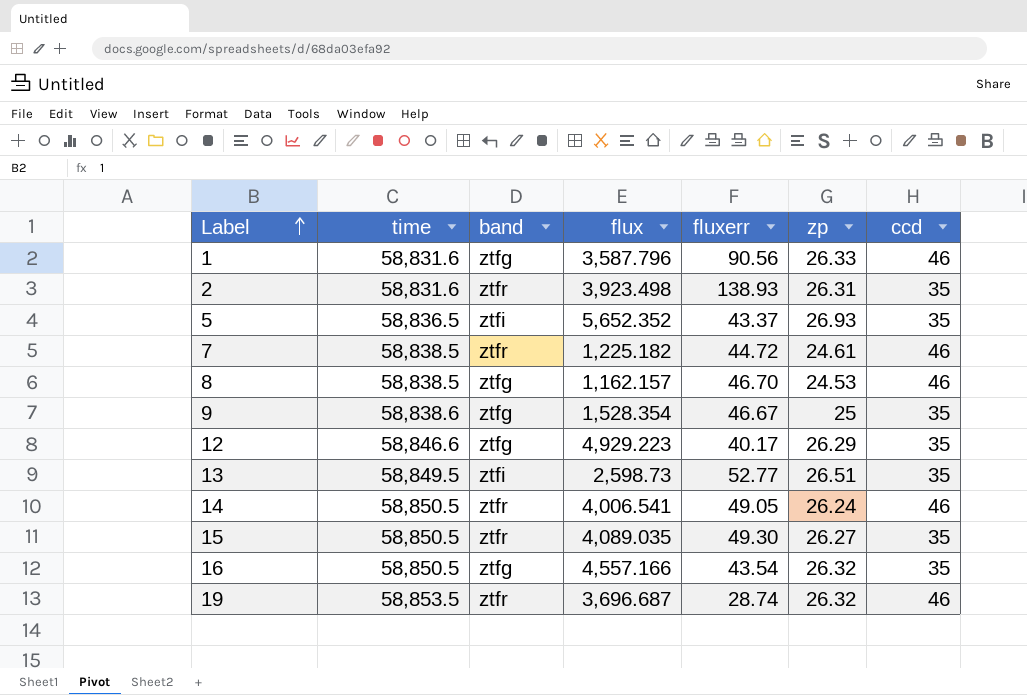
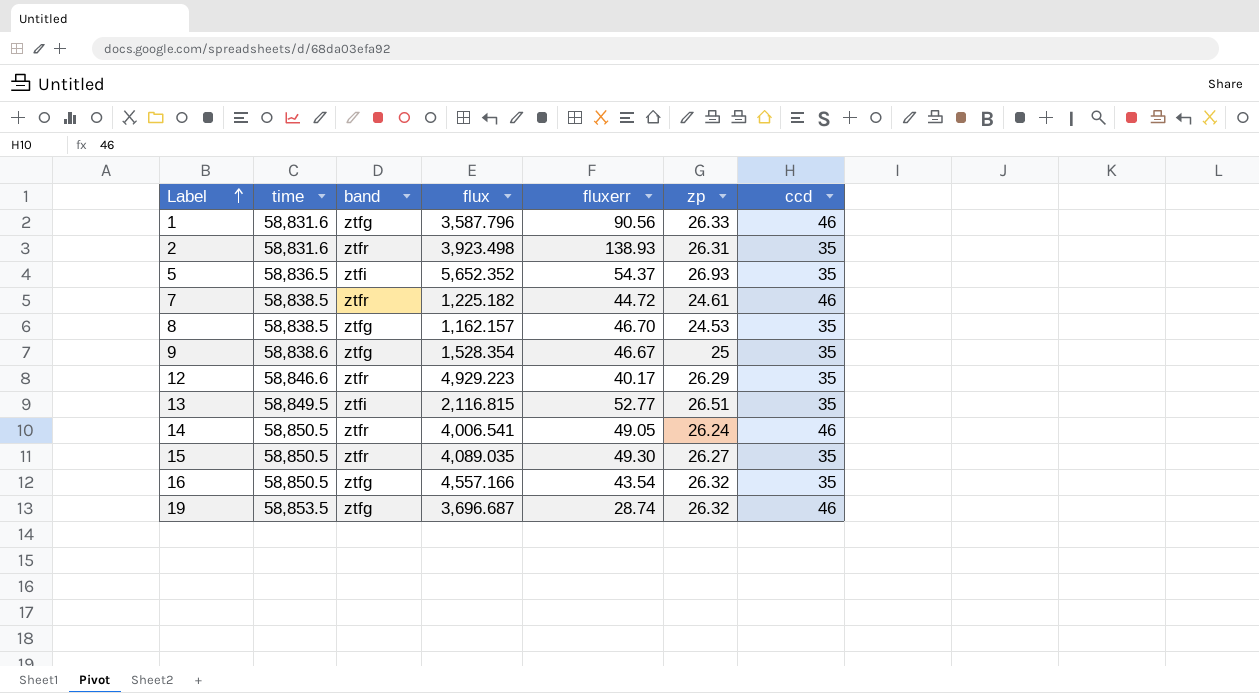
5 | fluxerr: 43.37 -> 54.37
8 | ccd: 46 -> 35
12 | band: ztfg -> ztfr
13 | flux: 2,598.73 -> 2,116.815
19 | band: ztfr -> ztfg

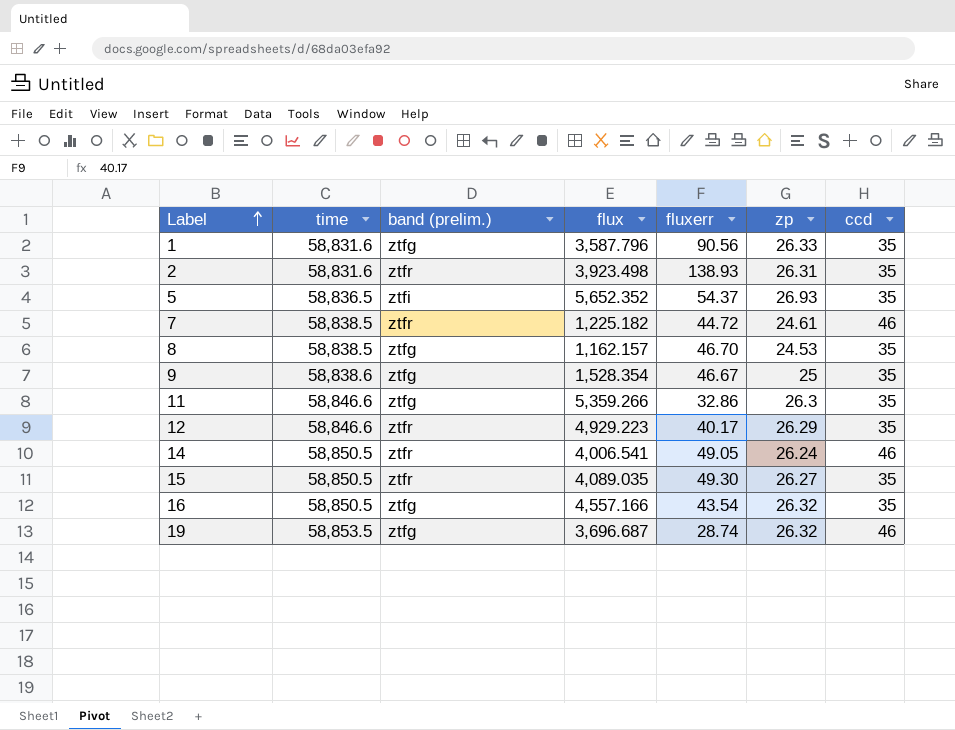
column name: band -> band (prelim.)
row 13: 58,849.5 | ztfi | 2,116.815 | 52.77 | 26.51 | 35 -> none
1 | ccd: 46 -> 35
row 11: none -> 58,846.6 | ztfg | 5,359.266 | 32.86 | 26.3 | 35

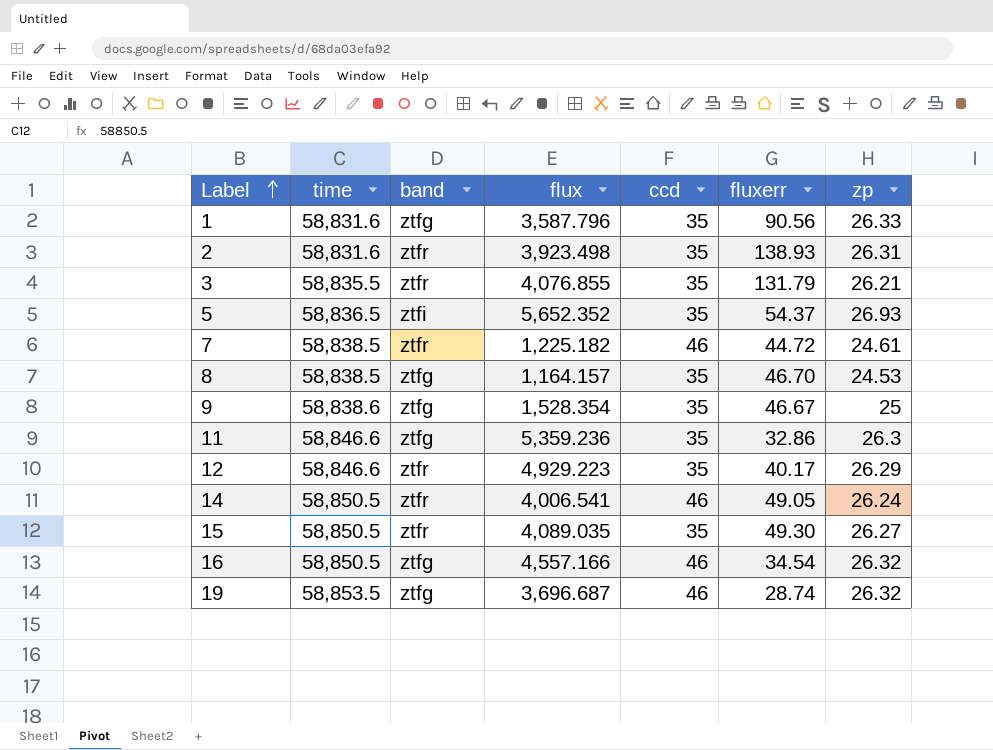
column name: band (prelim.) -> band
column ccd | position: 7 -> 5
row 3: none -> 58,835.5 | ztfr | 4,076.855 | 35 | 131.79 | 26.21
8 | flux: 1,162.157 -> 1,164.157
11 | flux: 5,359.266 -> 5,359.236
16 | ccd: 35 -> 46
16 | fluxerr: 43.54 -> 34.54

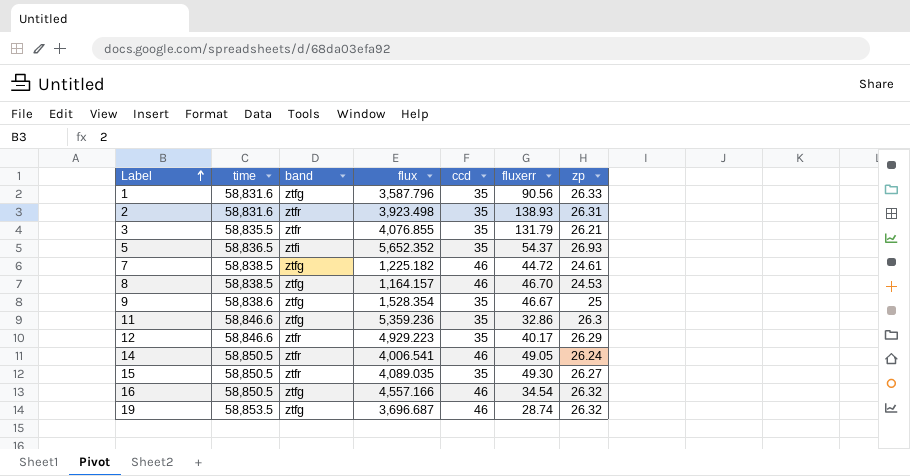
7 | band: ztfr -> ztfg
8 | ccd: 35 -> 46

